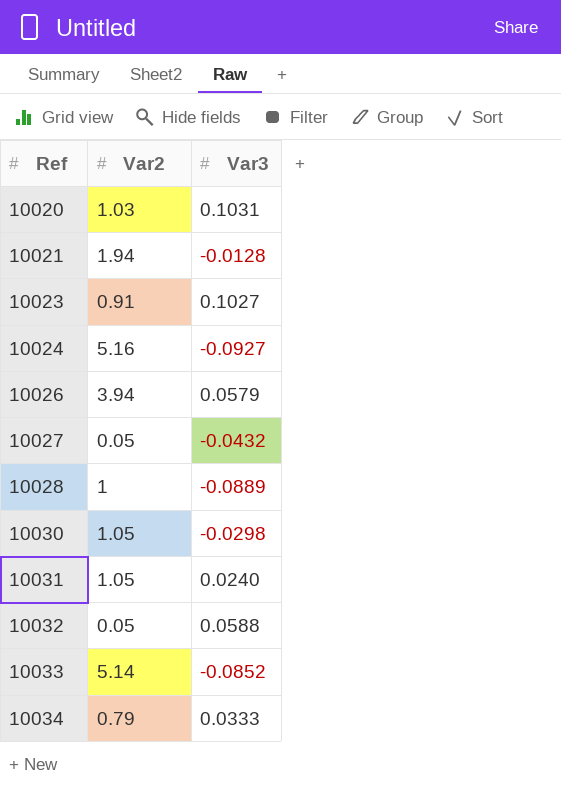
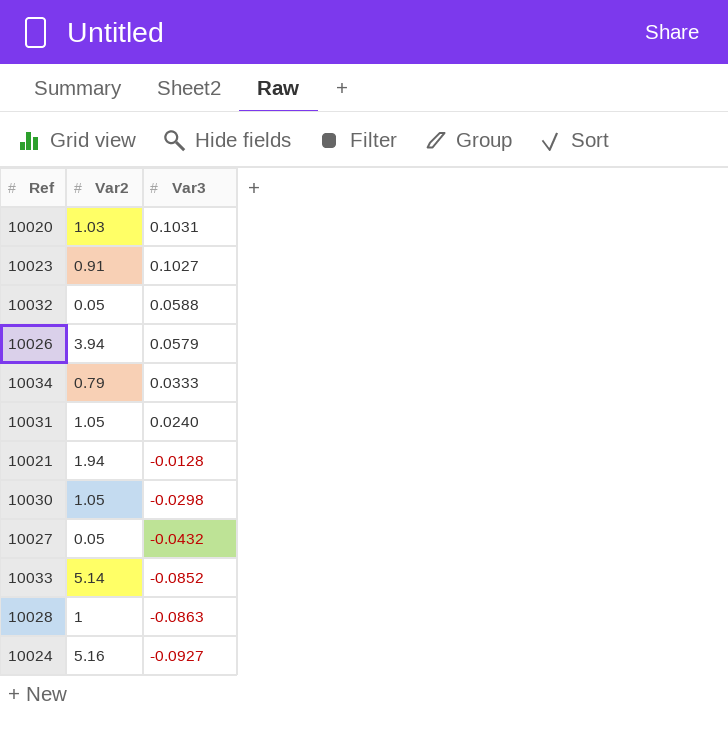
row order: Ref ascending -> Var3 descending
10028 | Var3: -0.0889 -> -0.0863

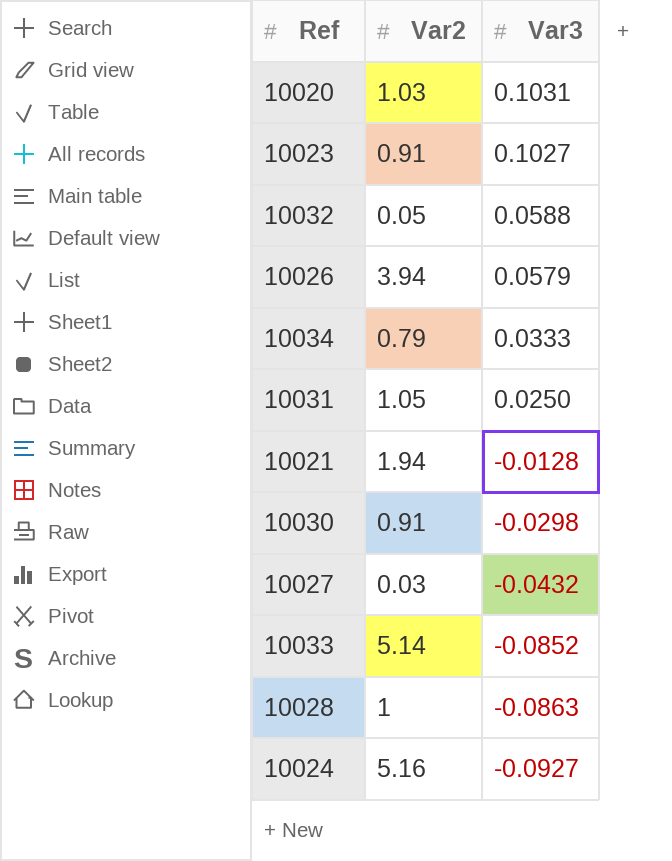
10031 | Var3: 0.0240 -> 0.0250
10030 | Var2: 1.05 -> 0.91
10027 | Var2: 0.05 -> 0.03

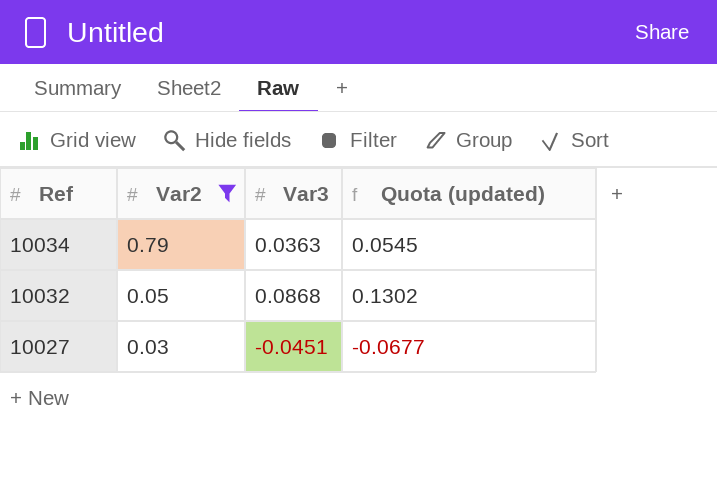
filter: none -> Var2 <= 0.79
row order: Var3 descending -> Ref descending
column Quota (updated) | formula: none -> [Var3] * 1.5
10034 | Var3: 0.0333 -> 0.0363
10032 | Var3: 0.0588 -> 0.0868
10027 | Var3: -0.0432 -> -0.0451

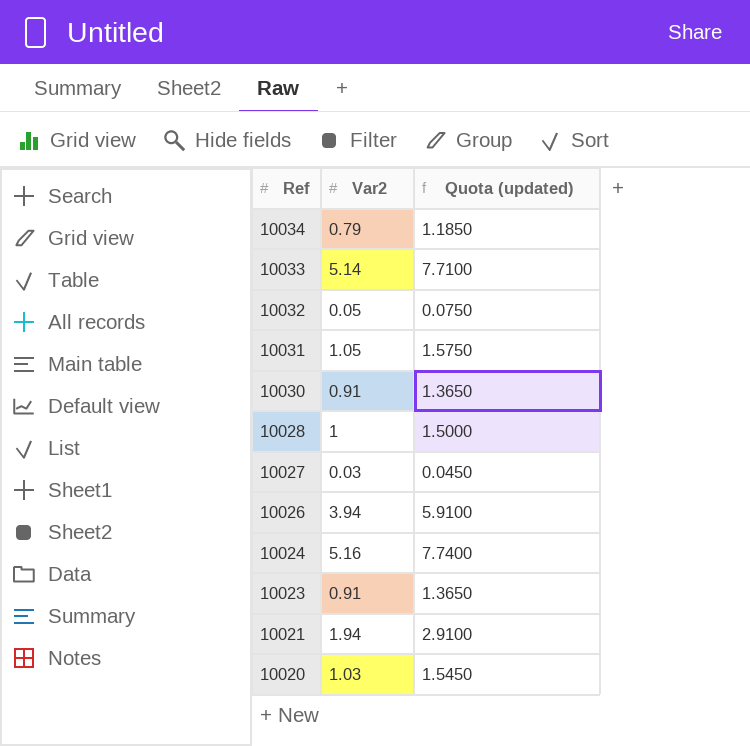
filter: Var2 <= 0.79 -> none
column Var3 | position: 3 -> none
column Quota (updated) | formula: [Var3] * 1.5 -> [Var2] * 1.5

